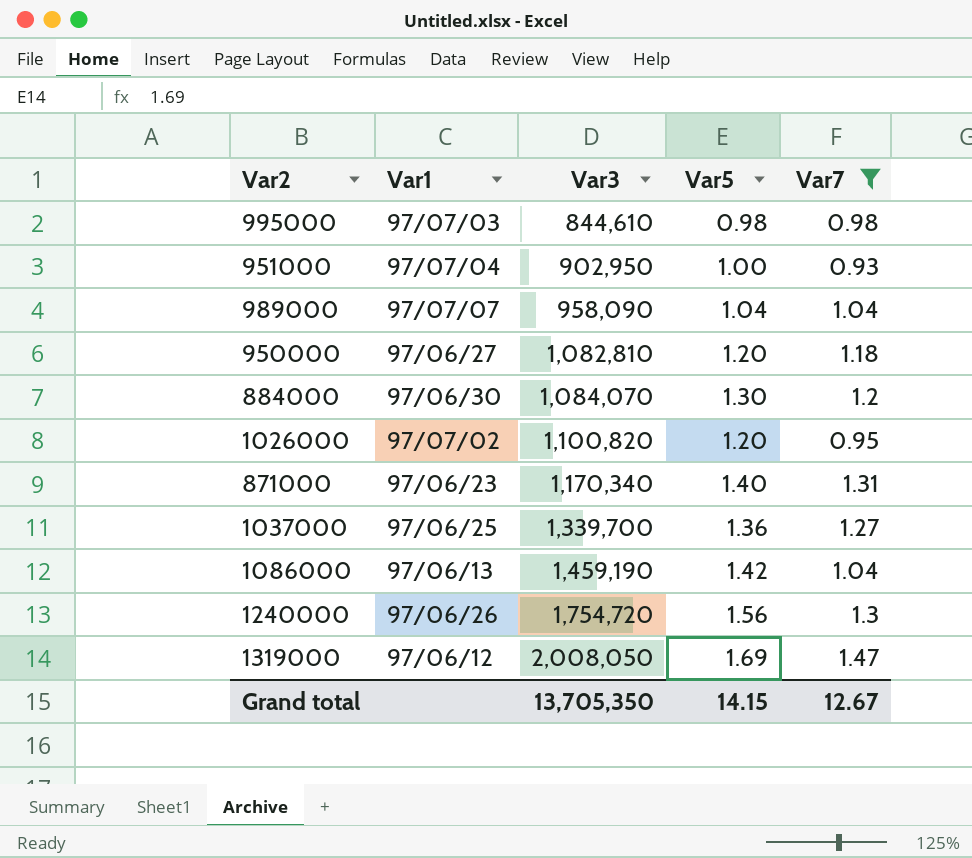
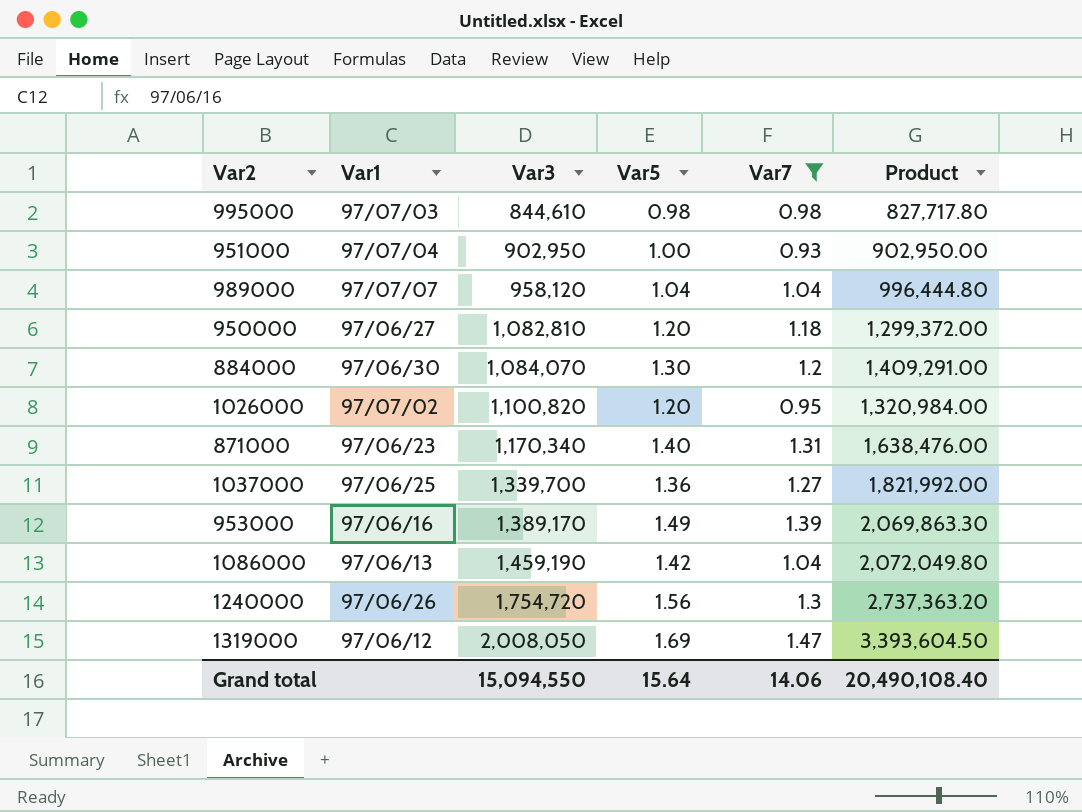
column Product | formula: none -> [Var3] * [Var5]
989000 | Var3: 958,090 -> 958,120
row 953000: none -> 97/06/16 | 1,389,170 | 1.49 | 1.39 | 2,069,863.30
Grand total | Var3: 13,705,350 -> 15,094,550
Grand total | Var5: 14.15 -> 15.64
Grand total | Var7: 12.67 -> 14.06

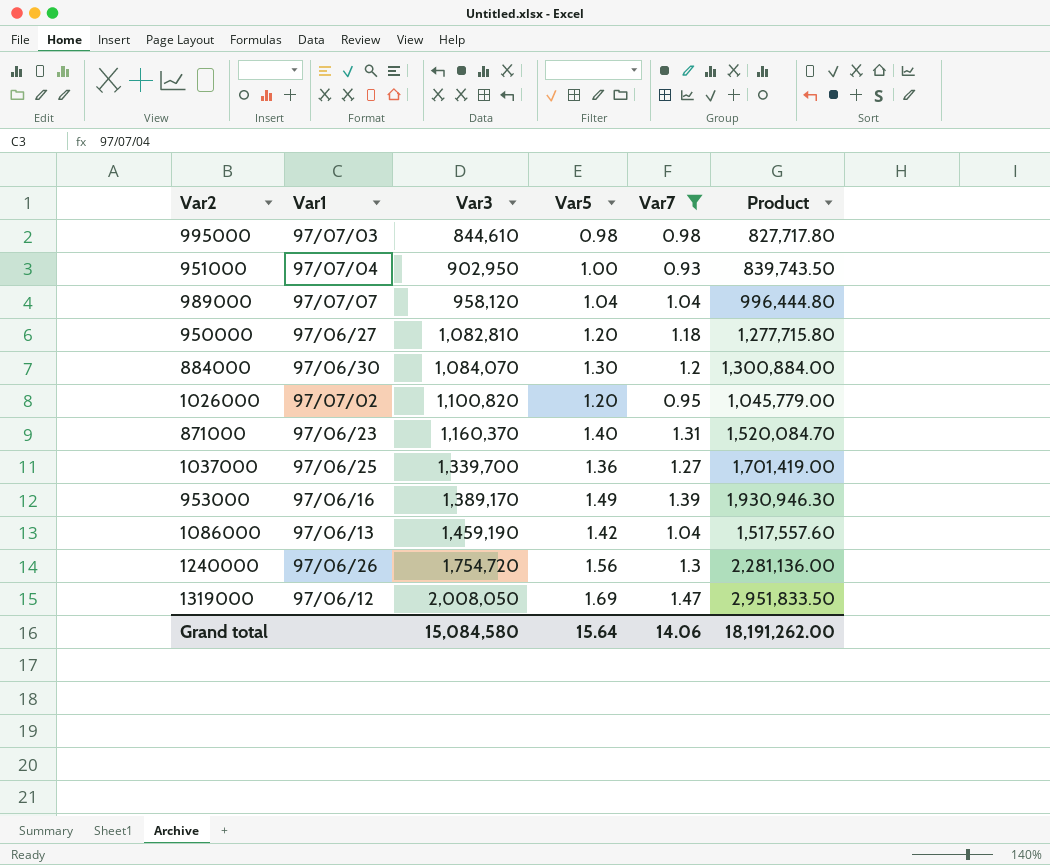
column Product | formula: [Var3] * [Var5] -> [Var3] * [Var7]
871000 | Var3: 1,170,340 -> 1,160,370
Grand total | Var3: 15,094,550 -> 15,084,580
Grand total | Product: 20,490,108.40 -> 18,191,262.00

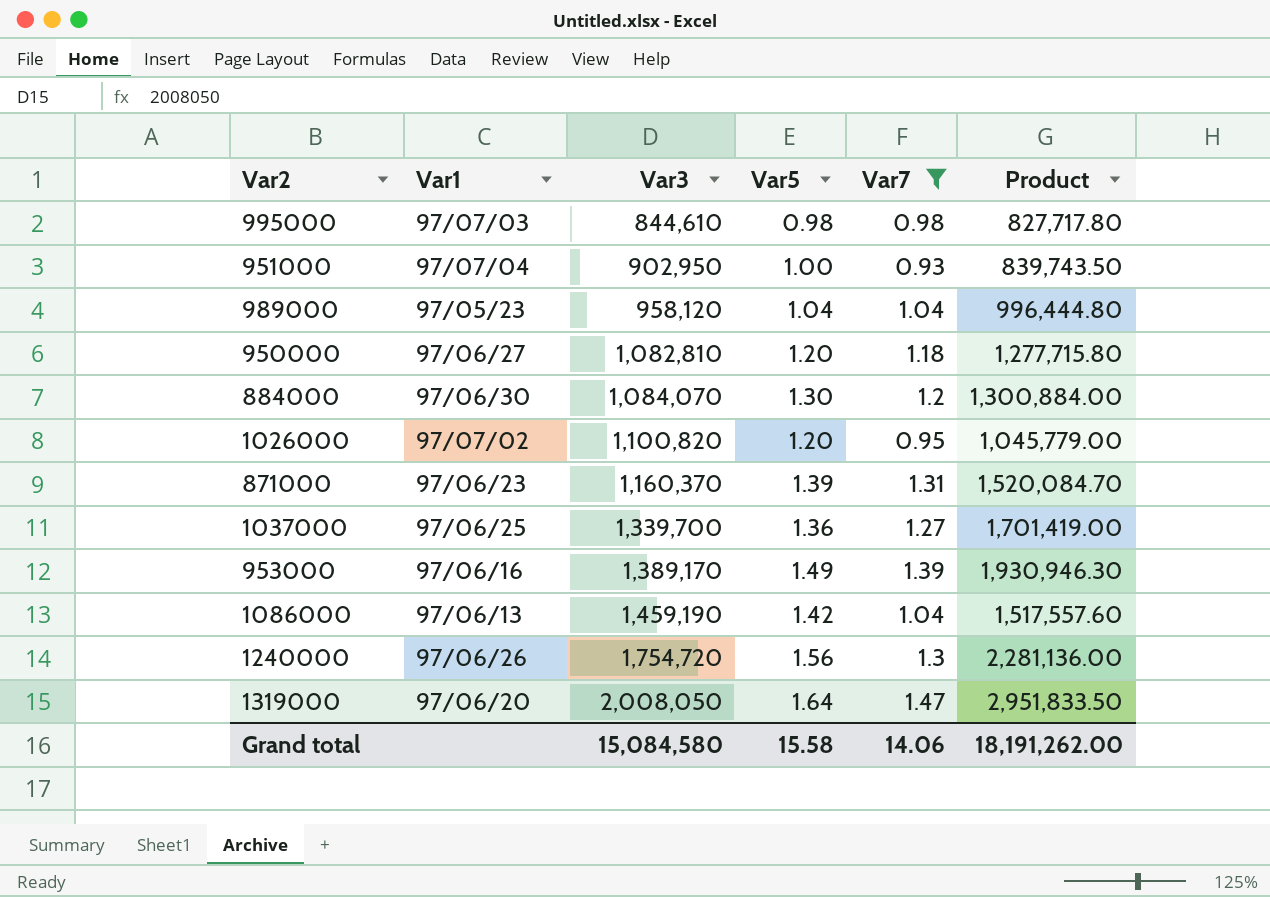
989000 | Var1: 97/07/07 -> 97/05/23
871000 | Var5: 1.40 -> 1.39
1319000 | Var1: 97/06/12 -> 97/06/20
1319000 | Var5: 1.69 -> 1.64
Grand total | Var5: 15.64 -> 15.58

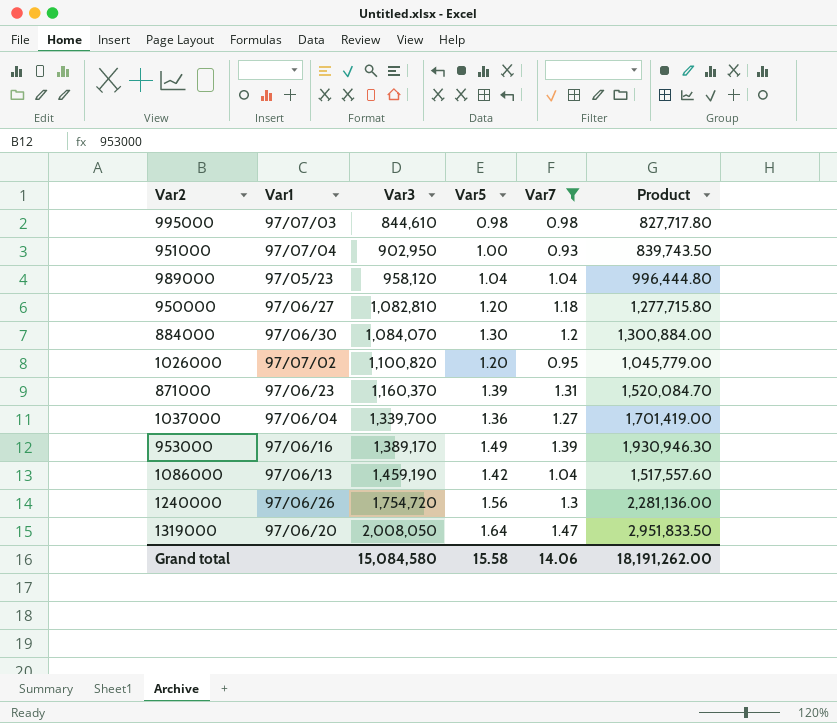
1037000 | Var1: 97/06/25 -> 97/06/04

